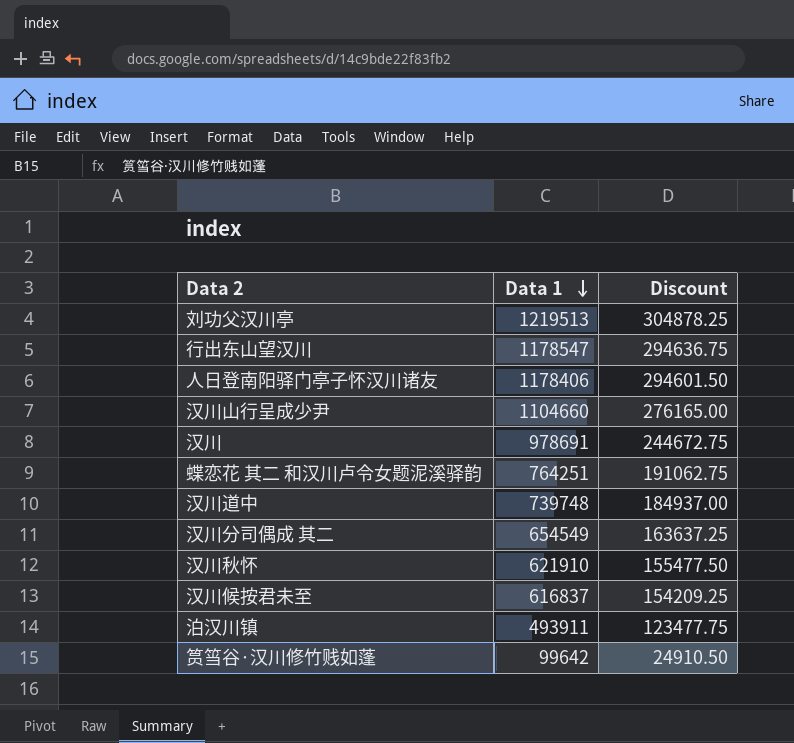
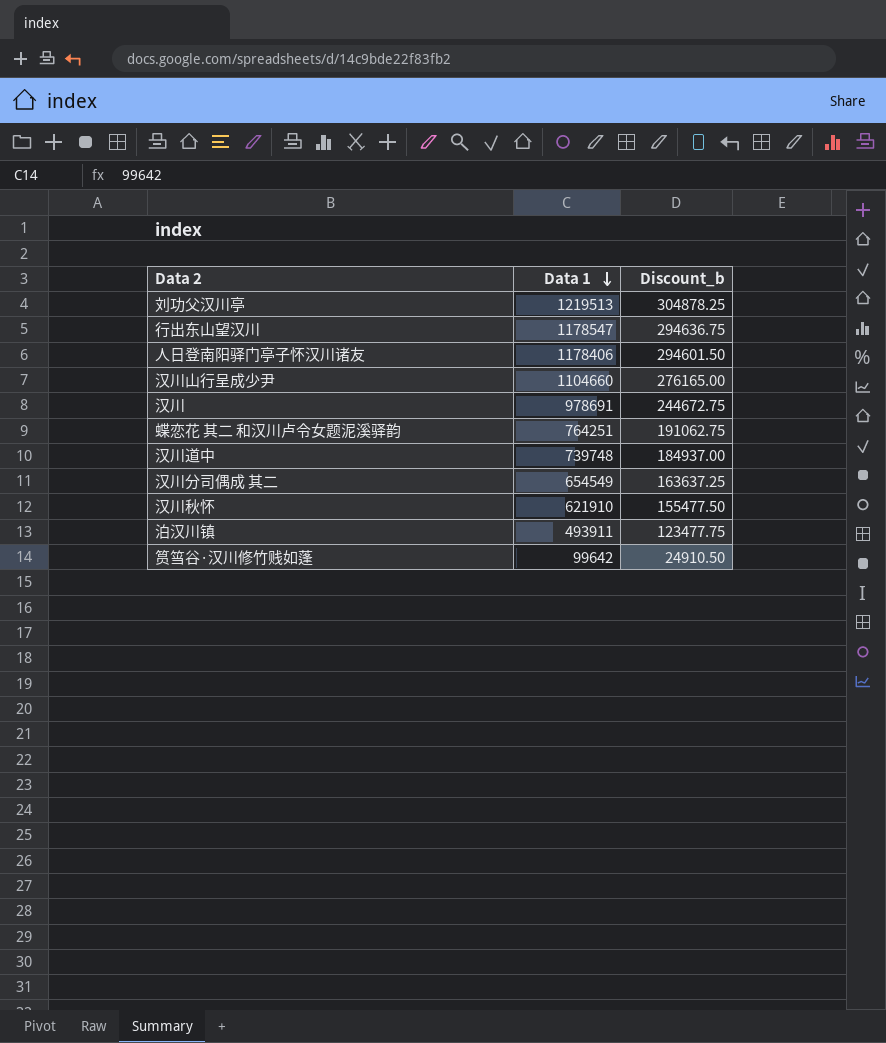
column name: Discount -> Discount_b
row 汉川候按君未至: 616837 | 154209.25 -> none

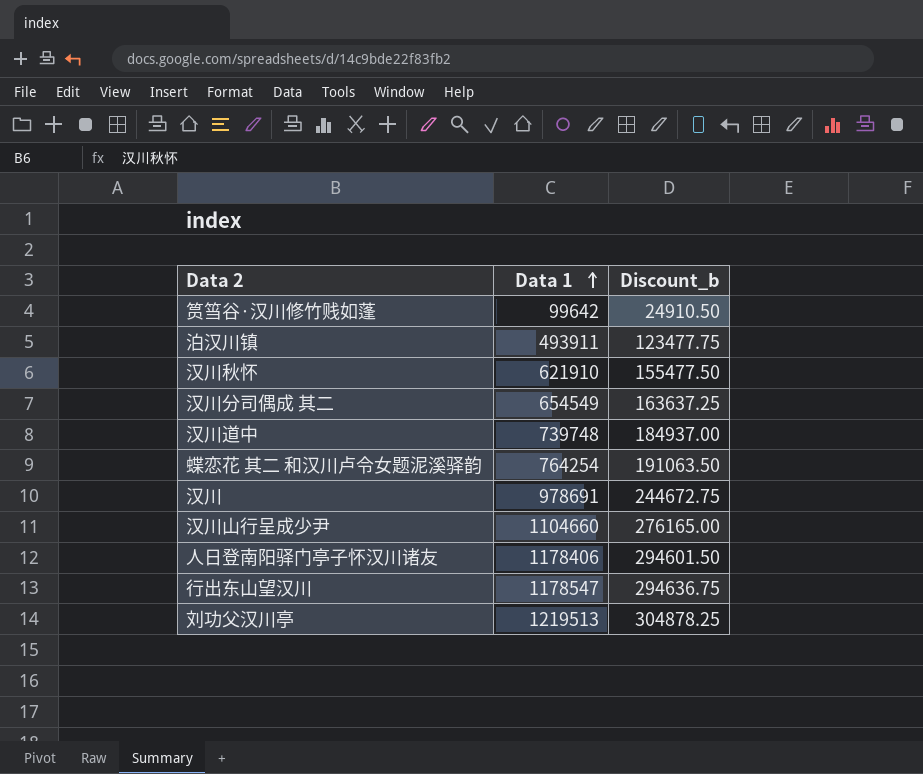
row order: Data 1 descending -> Data 1 ascending
蝶恋花 其二 和汉川卢令女题泥溪驿韵 | Data 1: 764251 -> 764254
蝶恋花 其二 和汉川卢令女题泥溪驿韵 | Discount_b: 191062.75 -> 191063.50

